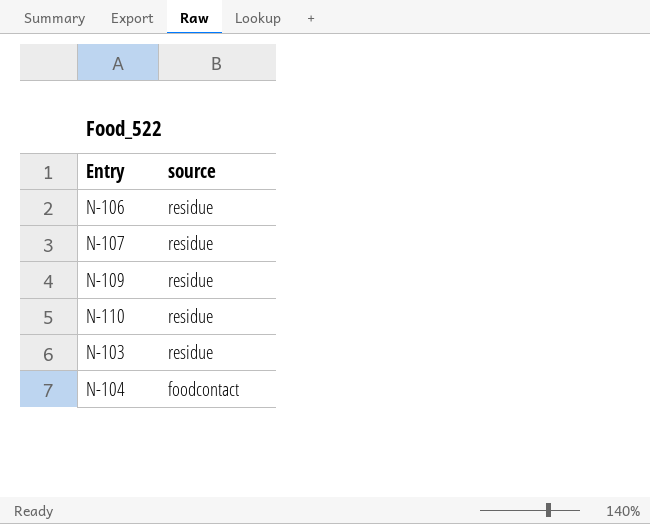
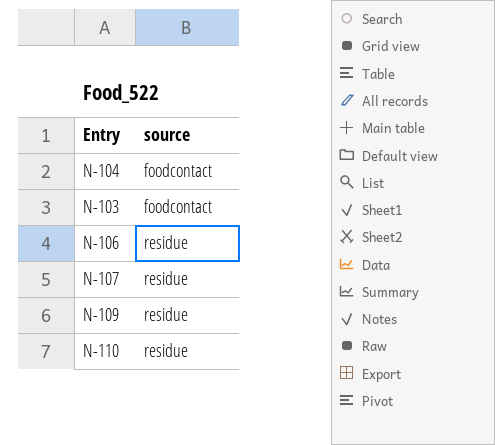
row order: source descending -> source ascending
N-103 | source: residue -> foodcontact

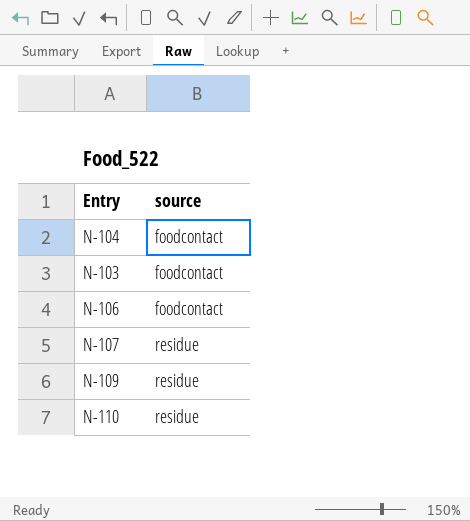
N-106 | source: residue -> foodcontact

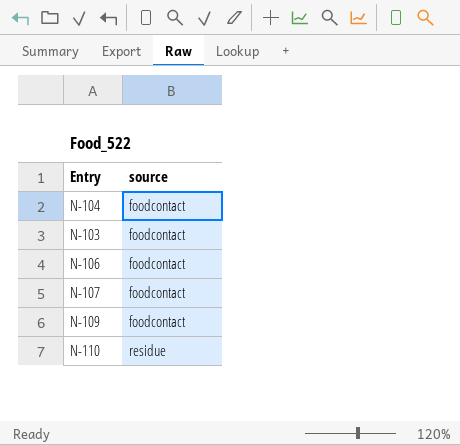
N-107 | source: residue -> foodcontact
N-109 | source: residue -> foodcontact

